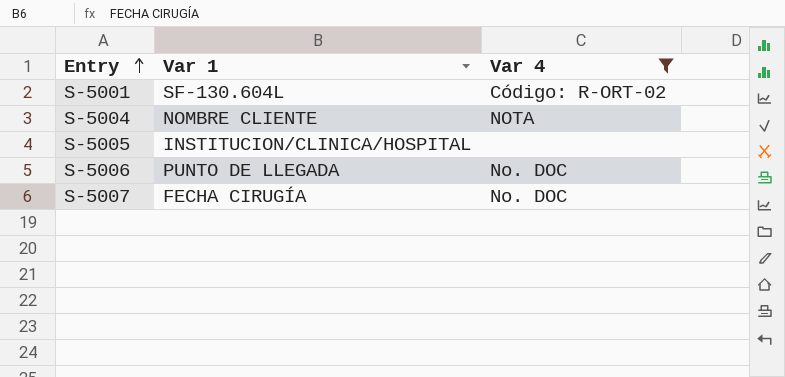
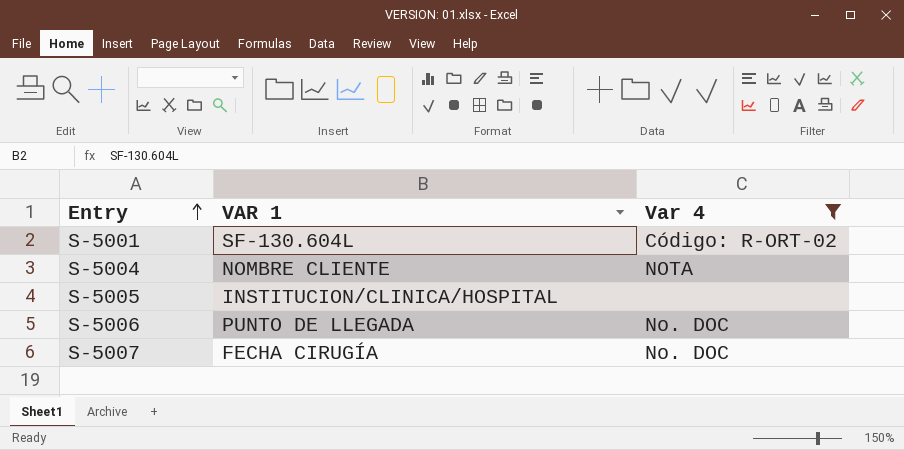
column name: Var 1 -> VAR 1

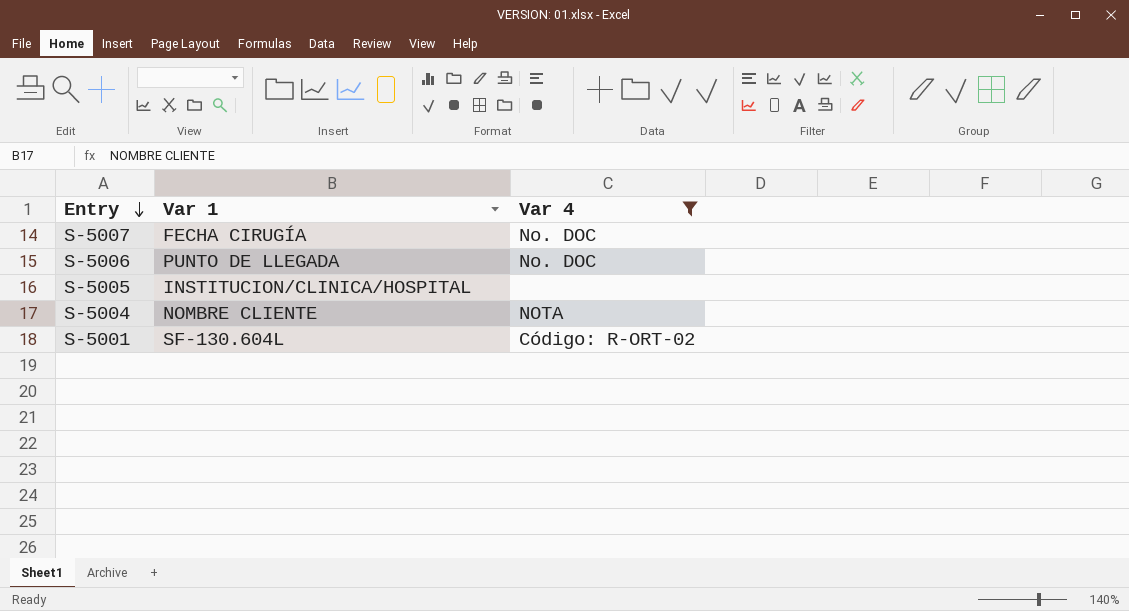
row order: Entry ascending -> Entry descending
column name: VAR 1 -> Var 1

